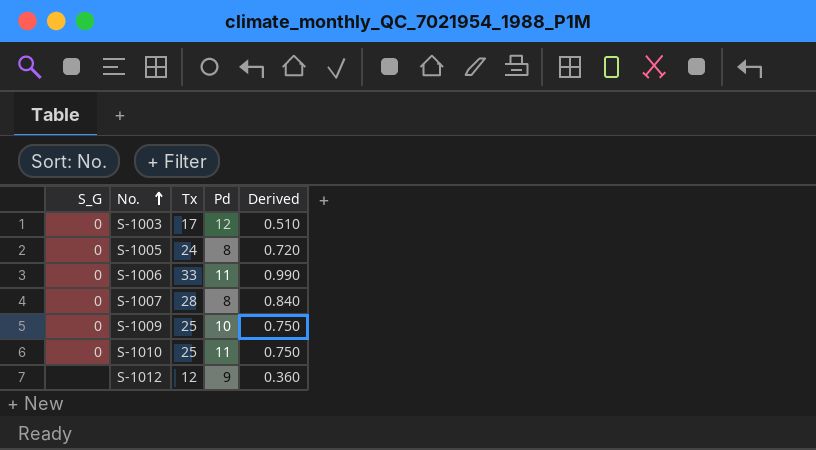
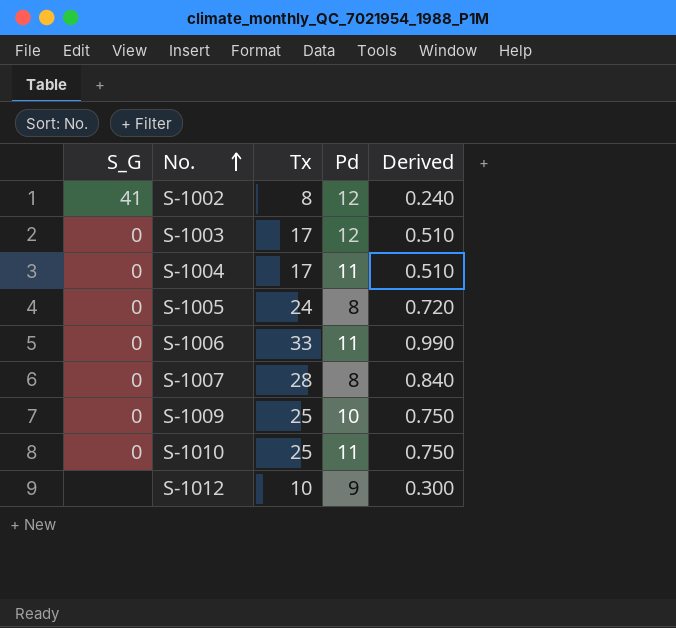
row S-1002: none -> 41 | 8 | 12 | 0.240
row S-1004: none -> 0 | 17 | 11 | 0.510
S-1012 | Tx: 12 -> 10
S-1012 | Derived: 0.360 -> 0.300

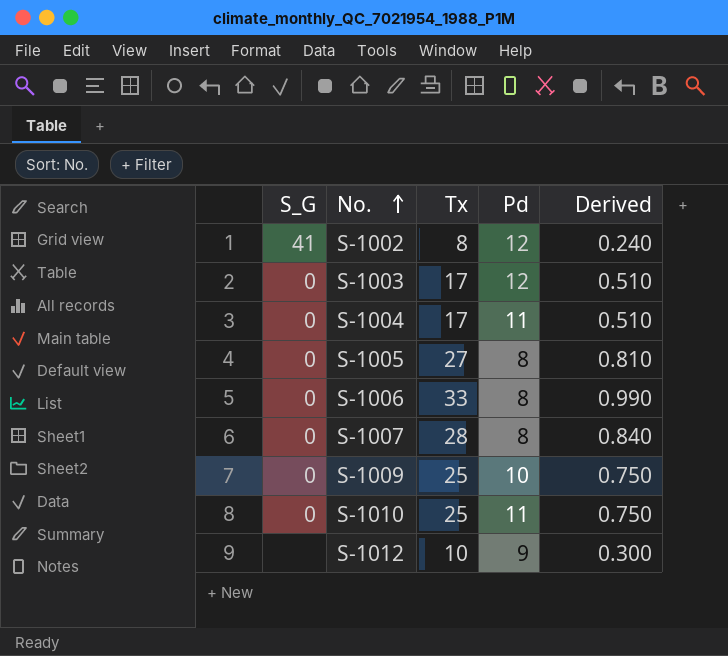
S-1005 | Tx: 24 -> 27
S-1005 | Derived: 0.720 -> 0.810
S-1006 | Pd: 11 -> 8

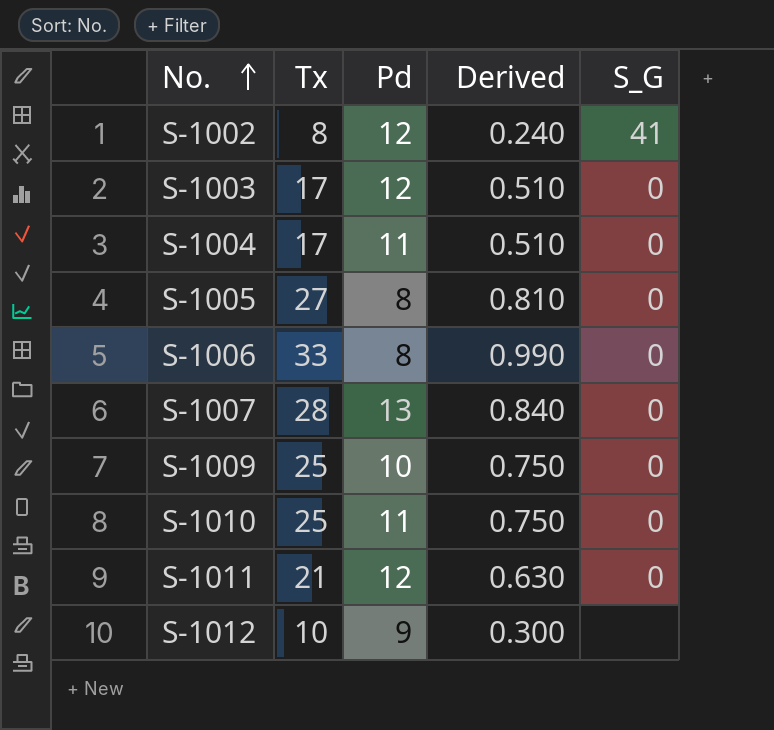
column S_G | position: 1 -> 5
S-1007 | Pd: 8 -> 13
row S-1011: none -> 21 | 12 | 0.630 | 0

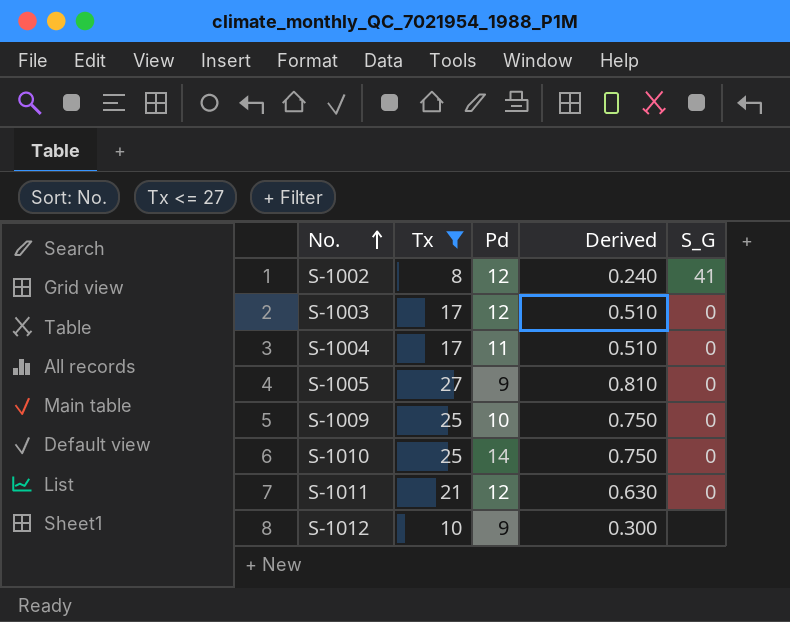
filter: none -> Tx <= 27
S-1005 | Pd: 8 -> 9
S-1010 | Pd: 11 -> 14

